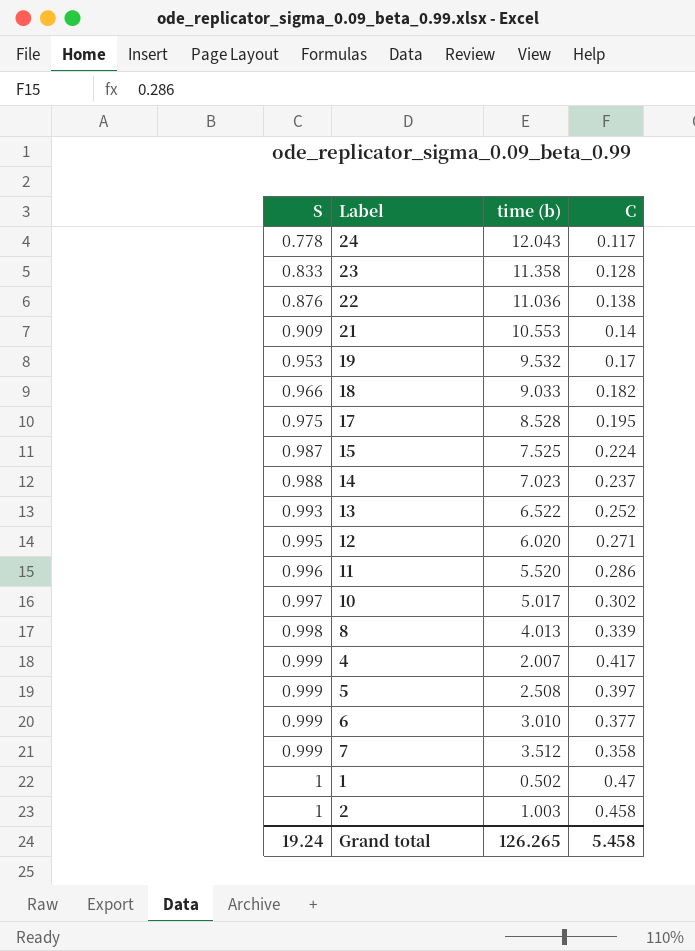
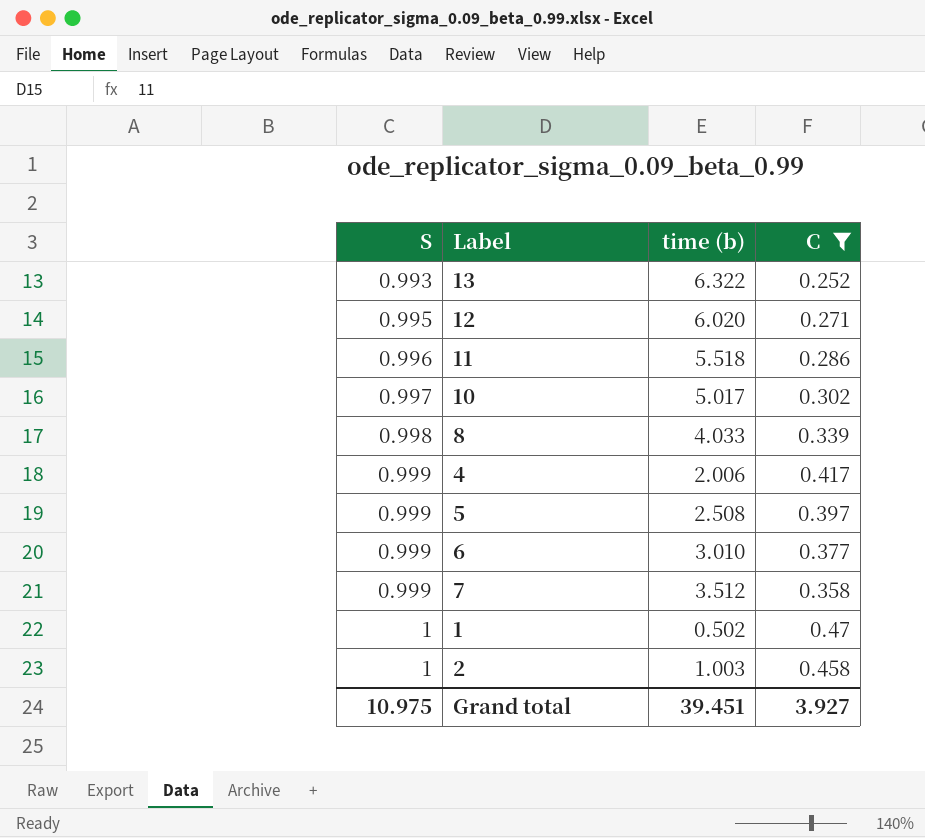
filter: none -> C >= 0.252
13 | time (b): 6.522 -> 6.322
11 | time (b): 5.520 -> 5.518
8 | time (b): 4.013 -> 4.033
4 | time (b): 2.007 -> 2.006
Grand total | S: 19.24 -> 10.975
Grand total | time (b): 126.265 -> 39.451
Grand total | C: 5.458 -> 3.927

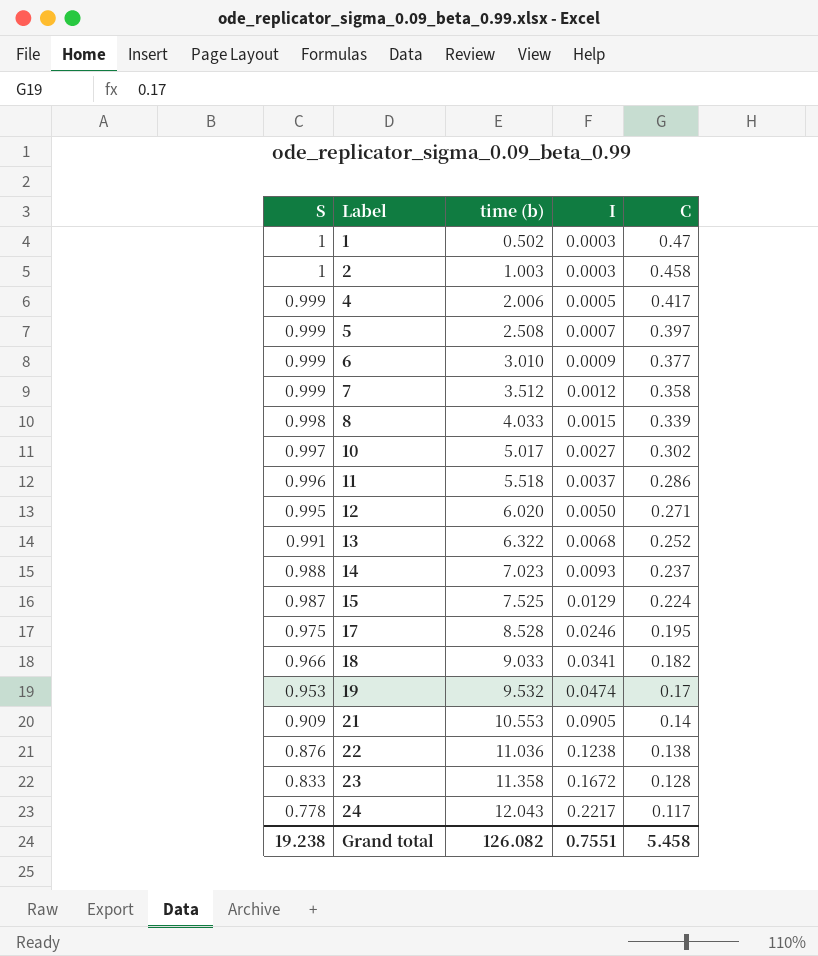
filter: C >= 0.252 -> none
row order: S ascending -> S descending
column I | position: none -> 4
13 | S: 0.993 -> 0.991
Grand total | S: 10.975 -> 19.238
Grand total | time (b): 39.451 -> 126.082
Grand total | C: 3.927 -> 5.458

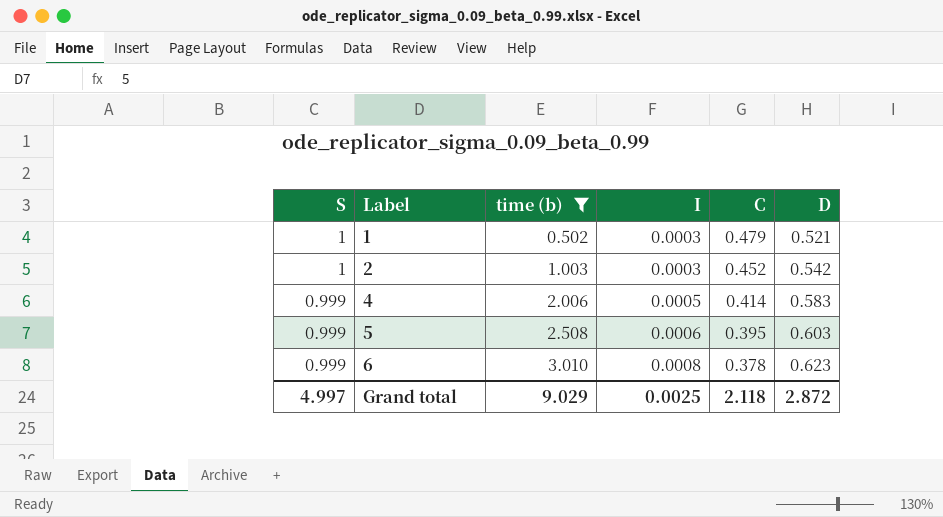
filter: none -> time (b) <= 3.010
column D | position: none -> 6
1 | C: 0.47 -> 0.479
2 | C: 0.458 -> 0.452
4 | C: 0.417 -> 0.414
5 | I: 0.0007 -> 0.0006
5 | C: 0.397 -> 0.395
6 | I: 0.0009 -> 0.0008
6 | C: 0.377 -> 0.378
Grand total | S: 19.238 -> 4.997
Grand total | time (b): 126.082 -> 9.029
Grand total | I: 0.7551 -> 0.0025
Grand total | C: 5.458 -> 2.118

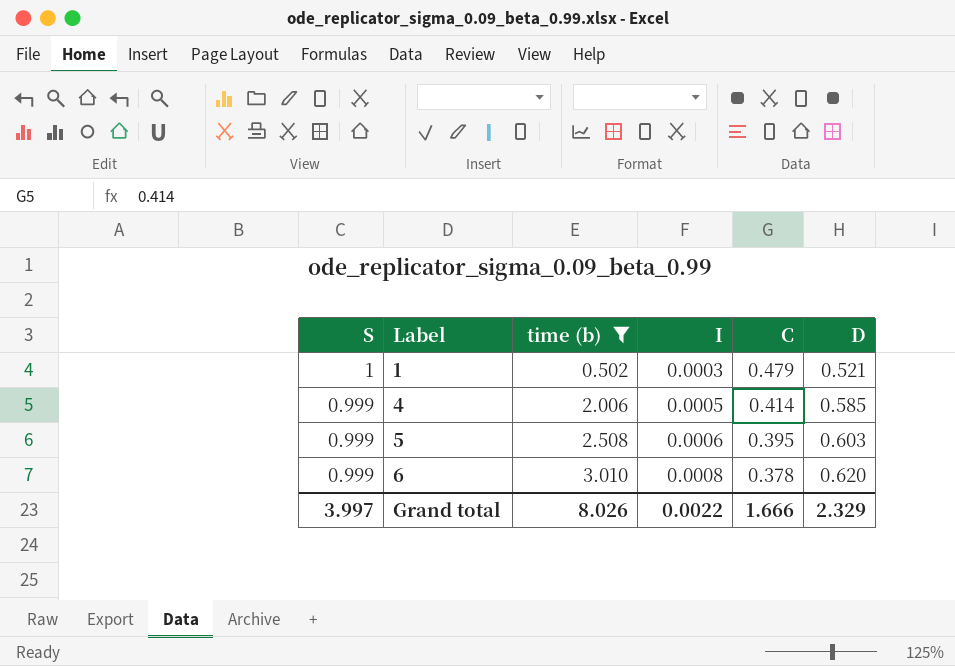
row 2: 1 | 1.003 | 0.0003 | 0.452 | 0.542 -> none
4 | D: 0.583 -> 0.585
6 | D: 0.623 -> 0.620
Grand total | S: 4.997 -> 3.997
Grand total | time (b): 9.029 -> 8.026
Grand total | I: 0.0025 -> 0.0022
Grand total | C: 2.118 -> 1.666
Grand total | D: 2.872 -> 2.329

